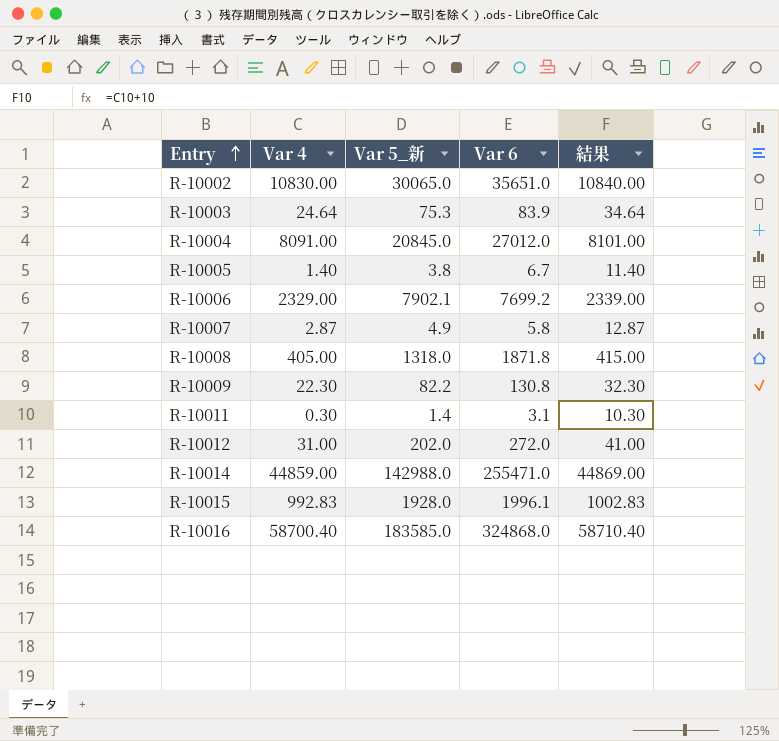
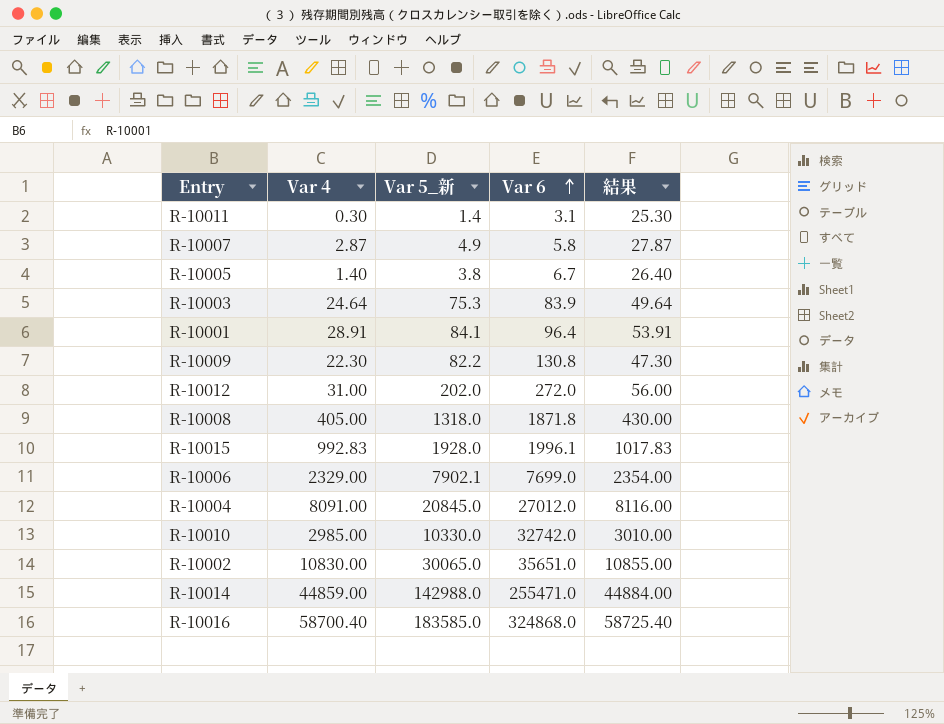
row order: Entry ascending -> Var 6 ascending
column 結果 | formula: [Var 4] + 10 -> [Var 4] + 25
row R-10001: none -> 28.91 | 84.1 | 96.4 | 53.91
R-10006 | Var 6: 7699.2 -> 7699.0
row R-10010: none -> 2985.00 | 10330.0 | 32742.0 | 3010.00

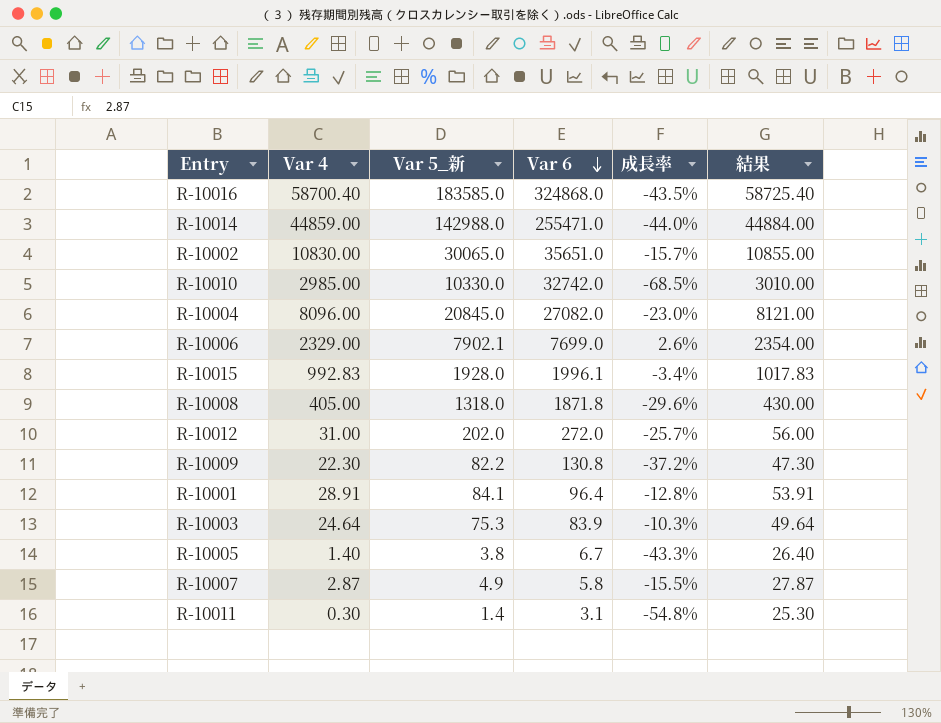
row order: Var 6 ascending -> Var 6 descending
column 成長率 | formula: none -> ([Var 5_新] - [Var 6]) / [Var 6]
R-10004 | Var 4: 8091.00 -> 8096.00
R-10004 | Var 6: 27012.0 -> 27082.0
R-10004 | 結果: 8116.00 -> 8121.00

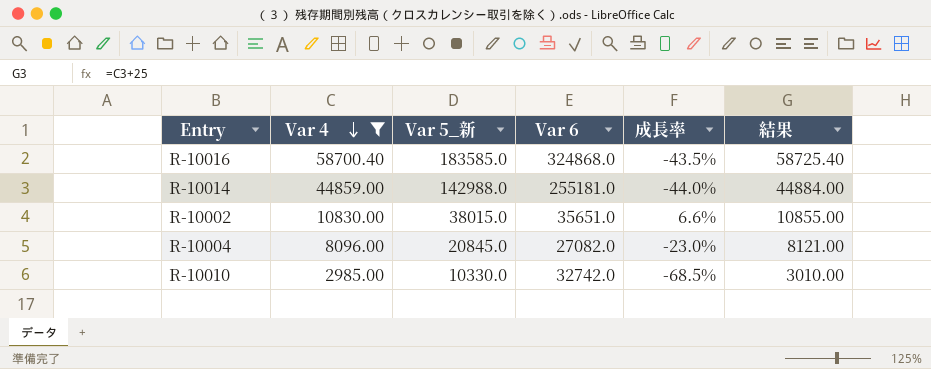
filter: none -> Var 4 >= 2985.00
row order: Var 6 descending -> Var 4 descending
R-10014 | Var 6: 255471.0 -> 255181.0
R-10002 | Var 5_新: 30065.0 -> 38015.0
R-10002 | 成長率: -15.7% -> 6.6%

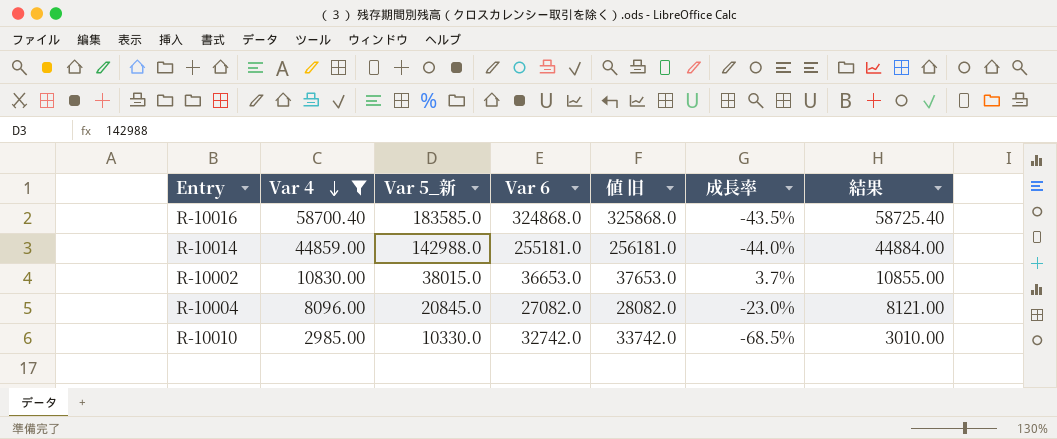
column 値 旧 | formula: none -> [Var 6] + 1000
R-10002 | Var 6: 35651.0 -> 36653.0
R-10002 | 成長率: 6.6% -> 3.7%

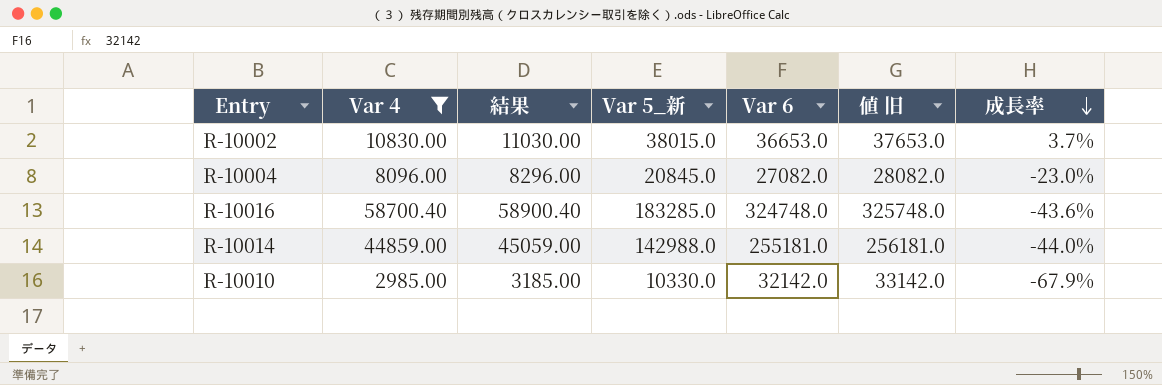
row order: Var 4 descending -> 成長率 descending
column 結果 | formula: [Var 4] + 25 -> [Var 4] + 200
column 結果 | position: 7 -> 3
R-10016 | Var 5_新: 183585.0 -> 183285.0
R-10016 | Var 6: 324868.0 -> 324748.0
R-10016 | 値 旧: 325868.0 -> 325748.0
R-10016 | 成長率: -43.5% -> -43.6%
R-10010 | Var 6: 32742.0 -> 32142.0
R-10010 | 値 旧: 33742.0 -> 33142.0
R-10010 | 成長率: -68.5% -> -67.9%

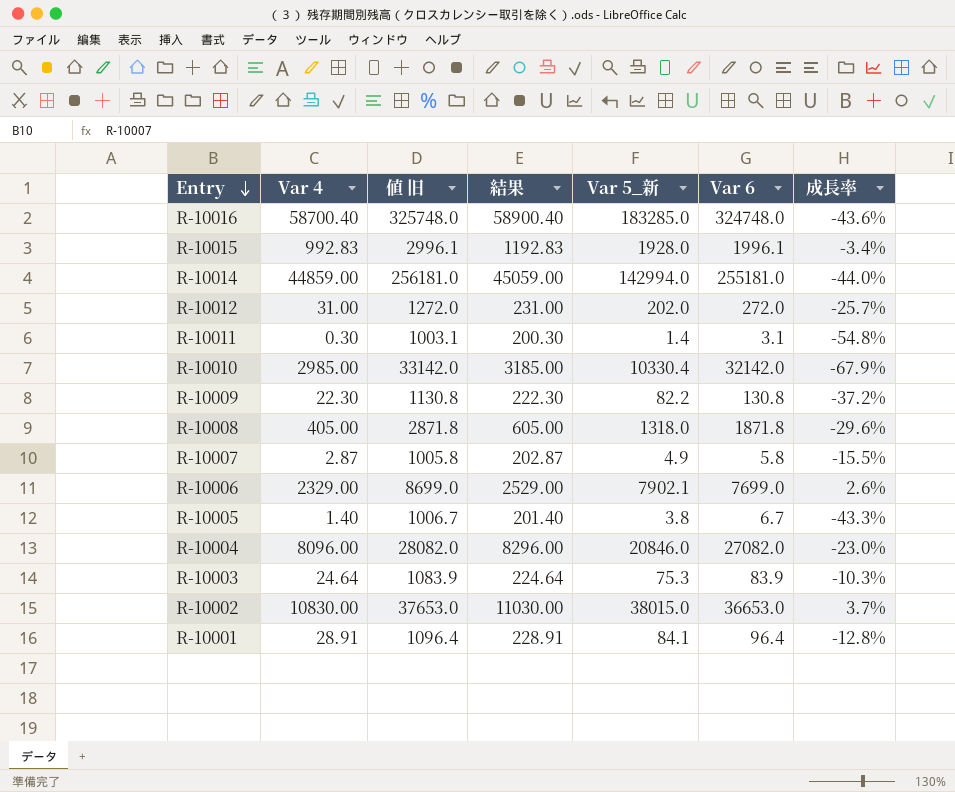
filter: Var 4 >= 2985.00 -> none
row order: 成長率 descending -> Entry descending
column 値 旧 | position: 6 -> 3
R-10014 | Var 5_新: 142988.0 -> 142994.0
R-10010 | Var 5_新: 10330.0 -> 10330.4
R-10004 | Var 5_新: 20845.0 -> 20846.0

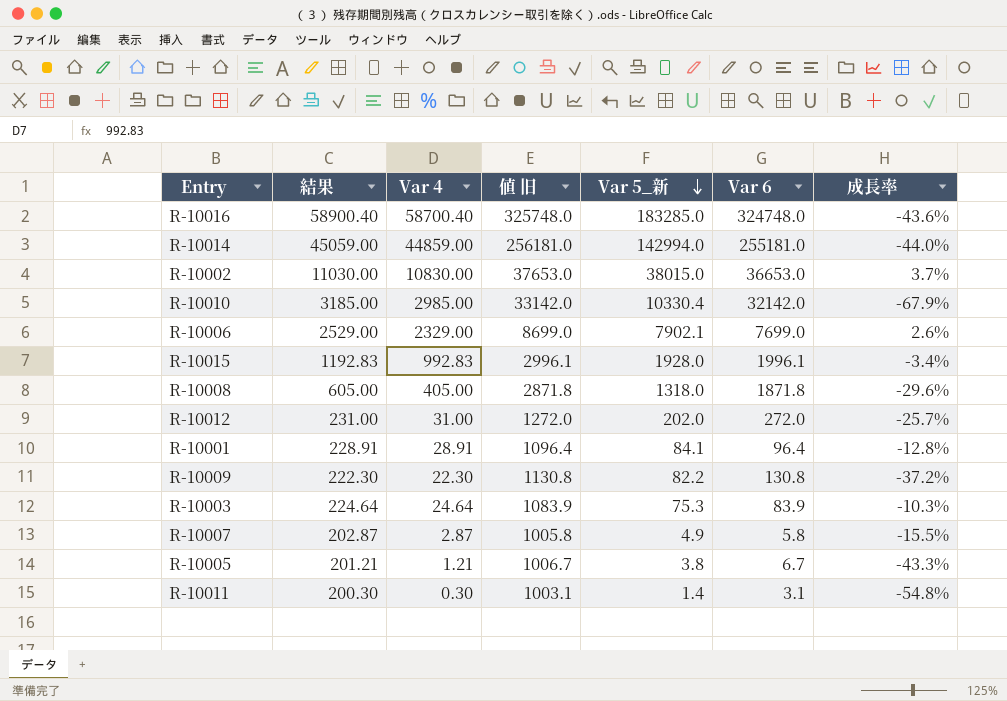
row order: Entry descending -> Var 5_新 descending
column 結果 | position: 4 -> 2
row R-10004: 8096.00 | 28082.0 | 8296.00 | 20846.0 | 27082.0 | -23.0% -> none
R-10005 | 結果: 201.40 -> 201.21
R-10005 | Var 4: 1.40 -> 1.21

